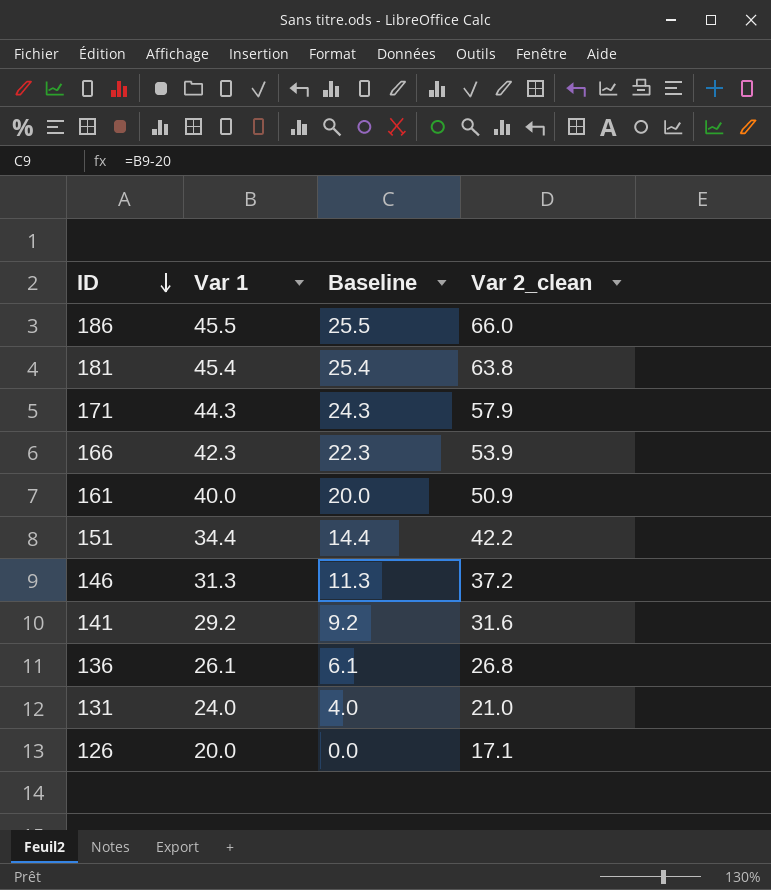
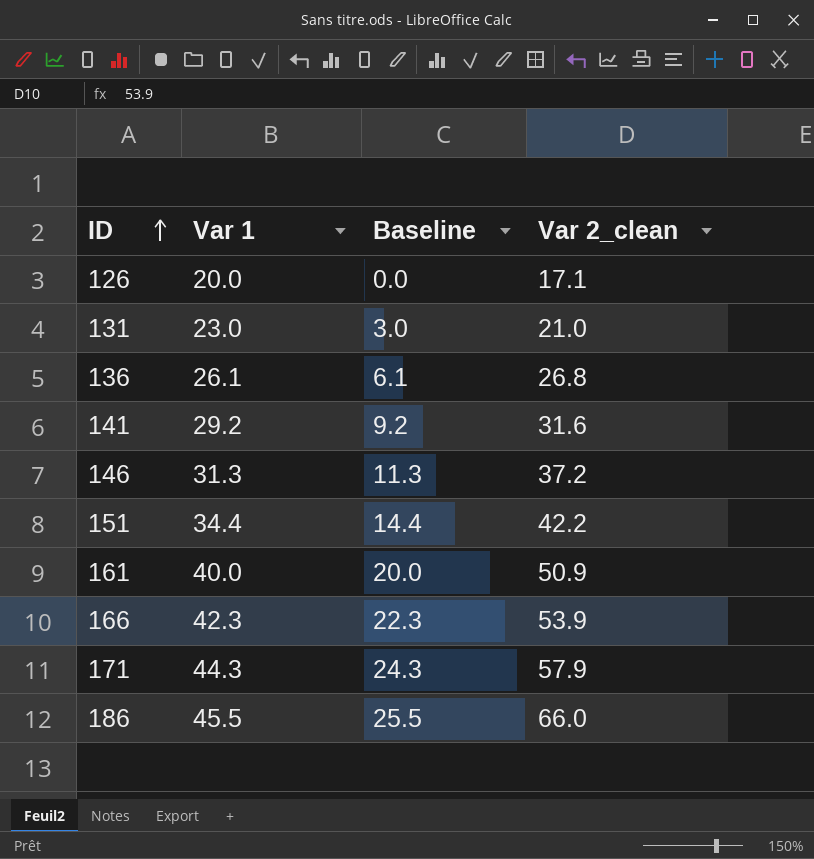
row order: ID descending -> ID ascending
row 181: 45.4 | 25.4 | 63.8 -> none
131 | Var 1: 24.0 -> 23.0
131 | Baseline: 4.0 -> 3.0

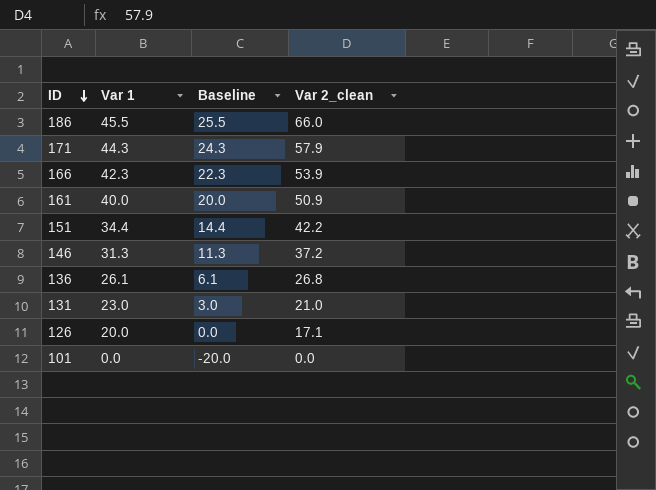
row order: ID ascending -> ID descending
row 141: 29.2 | 9.2 | 31.6 -> none
row 101: none -> 0.0 | -20.0 | 0.0

